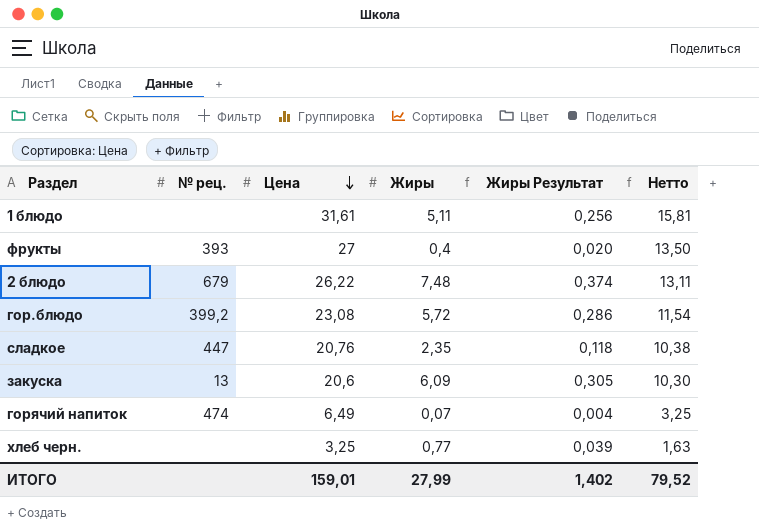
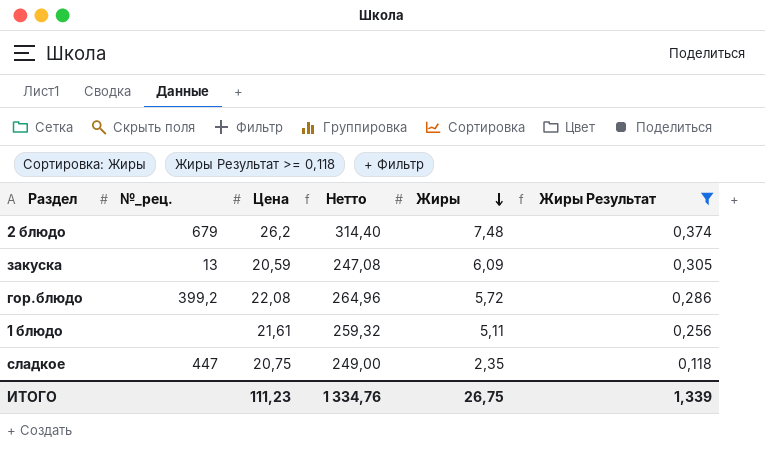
filter: none -> Жиры Результат >= 0,118
row order: Цена descending -> Жиры descending
column name: № рец. -> №_рец.
column Нетто | formula: [Цена] * 0,5 -> [Цена] * 12
column Нетто | position: 6 -> 4
2 блюдо | Цена: 26,22 -> 26,2
закуска | Цена: 20,6 -> 20,59
гор.блюдо | Цена: 23,08 -> 22,08
1 блюдо | Цена: 31,61 -> 21,61
сладкое | Цена: 20,76 -> 20,75
ИТОГО | Цена: 159,01 -> 111,23
ИТОГО | Нетто: 79,52 -> 1 334,76
ИТОГО | Жиры: 27,99 -> 26,75
ИТОГО | Жиры Результат: 1,402 -> 1,339

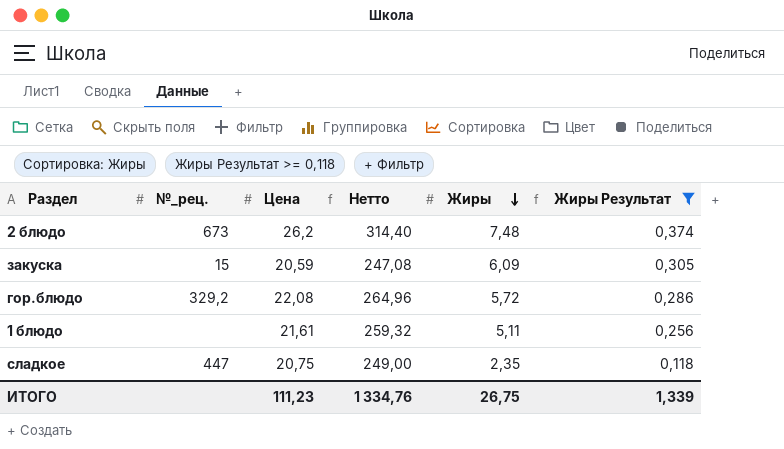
2 блюдо | №_рец.: 679 -> 673
закуска | №_рец.: 13 -> 15
гор.блюдо | №_рец.: 399,2 -> 329,2

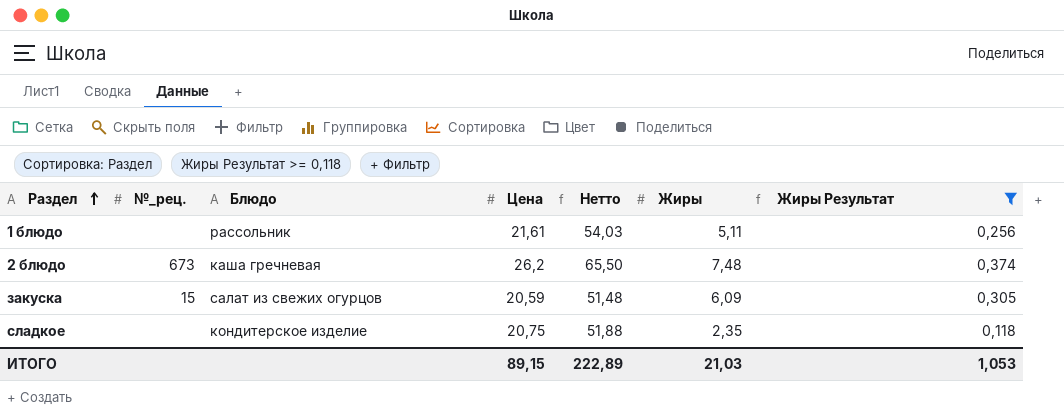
row order: Жиры descending -> Раздел ascending
column Блюдо | position: none -> 3
column Нетто | formula: [Цена] * 12 -> [Цена] * 2,5
row гор.блюдо: 329,2 | 22,08 | 264,96 | 5,72 | 0,286 -> none
сладкое | №_рец.: 447 -> none
ИТОГО | Цена: 111,23 -> 89,15
ИТОГО | Нетто: 1 334,76 -> 222,89
ИТОГО | Жиры: 26,75 -> 21,03
ИТОГО | Жиры Результат: 1,339 -> 1,053

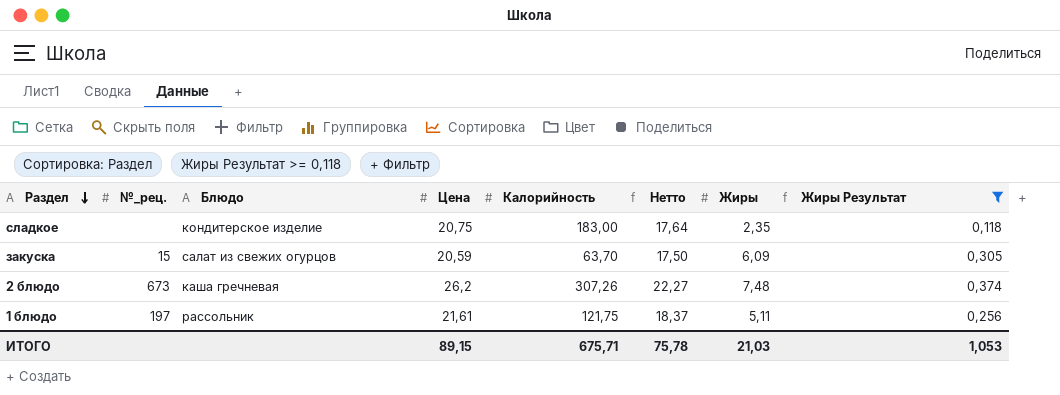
row order: Раздел ascending -> Раздел descending
column Калорийность | position: none -> 5
column Нетто | formula: [Цена] * 2,5 -> [Цена] * 0,85
1 блюдо | №_рец.: none -> 197
ИТОГО | Нетто: 222,89 -> 75,78

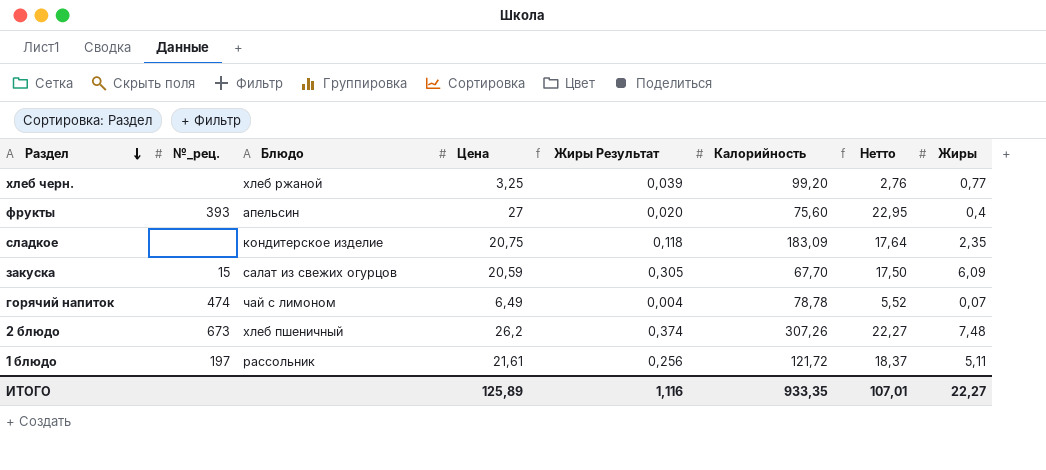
filter: Жиры Результат >= 0,118 -> none
column Жиры Результат | position: 8 -> 5
сладкое | Калорийность: 183,00 -> 183,09
закуска | Калорийность: 63,70 -> 67,70
2 блюдо | Блюдо: каша гречневая -> хлеб пшеничный
1 блюдо | Калорийность: 121,75 -> 121,72
ИТОГО | Цена: 89,15 -> 125,89
ИТОГО | Жиры Результат: 1,053 -> 1,116
ИТОГО | Калорийность: 675,71 -> 933,35
ИТОГО | Нетто: 75,78 -> 107,01
ИТОГО | Жиры: 21,03 -> 22,27

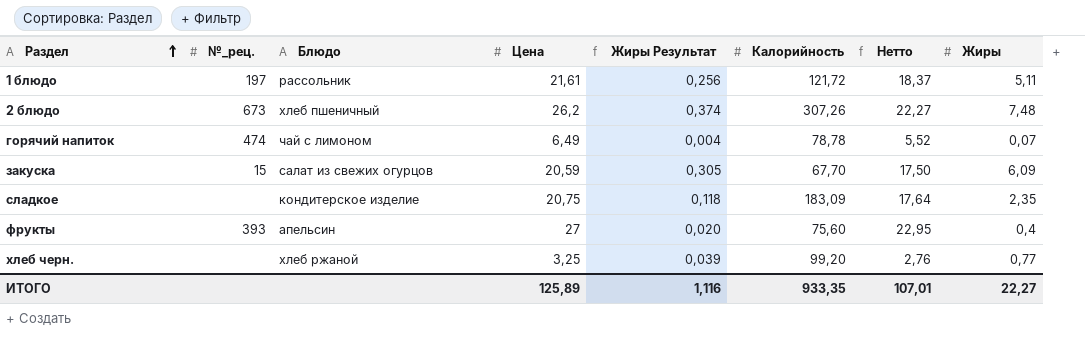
row order: Раздел descending -> Раздел ascending

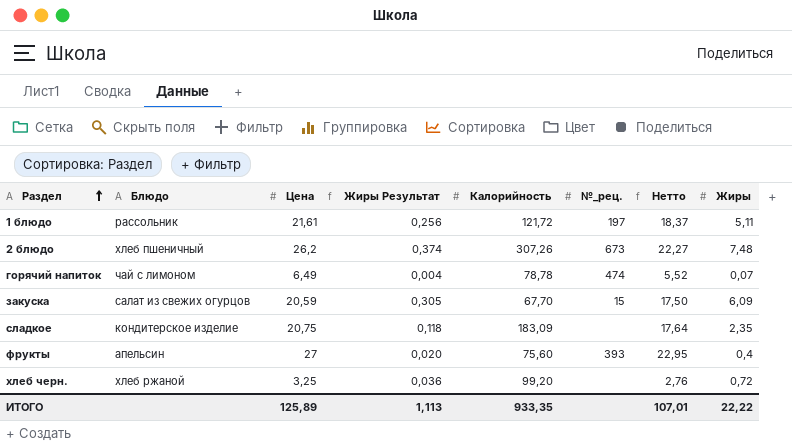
column №_рец. | position: 2 -> 6
хлеб черн. | Жиры Результат: 0,039 -> 0,036
хлеб черн. | Жиры: 0,77 -> 0,72
ИТОГО | Жиры Результат: 1,116 -> 1,113
ИТОГО | Жиры: 22,27 -> 22,22

